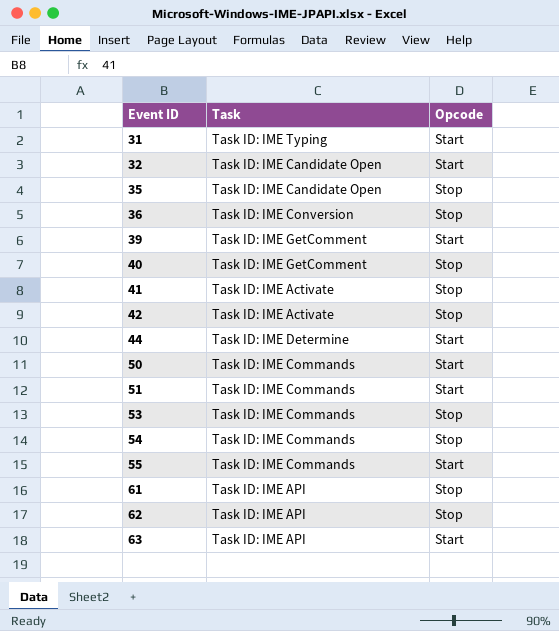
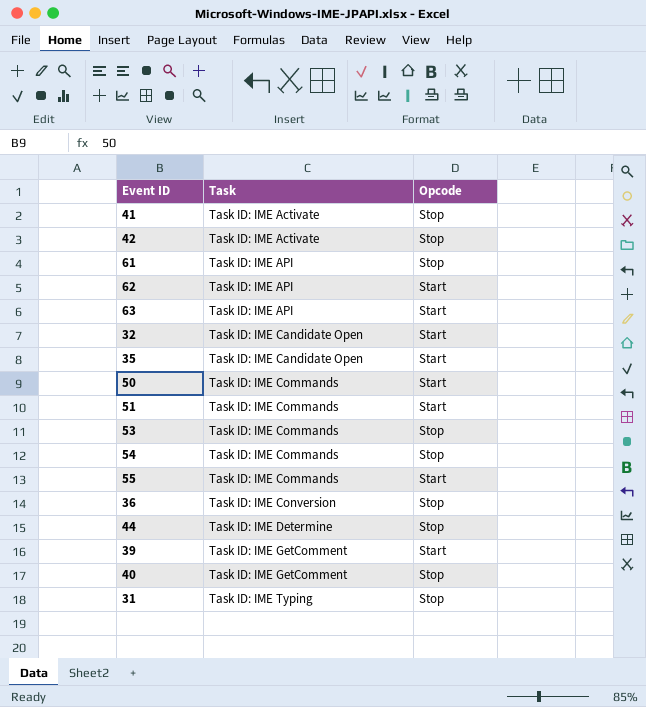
row order: Event ID ascending -> Task ascending
62 | Opcode: Stop -> Start
35 | Opcode: Stop -> Start
44 | Opcode: Start -> Stop
31 | Opcode: Start -> Stop

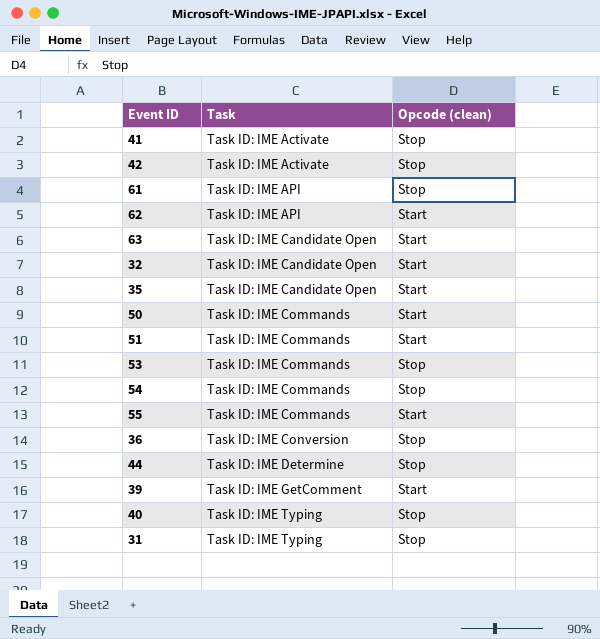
column name: Opcode -> Opcode (clean)
63 | Task: Task ID: IME API -> Task ID: IME Candidate Open
40 | Task: Task ID: IME GetComment -> Task ID: IME Typing

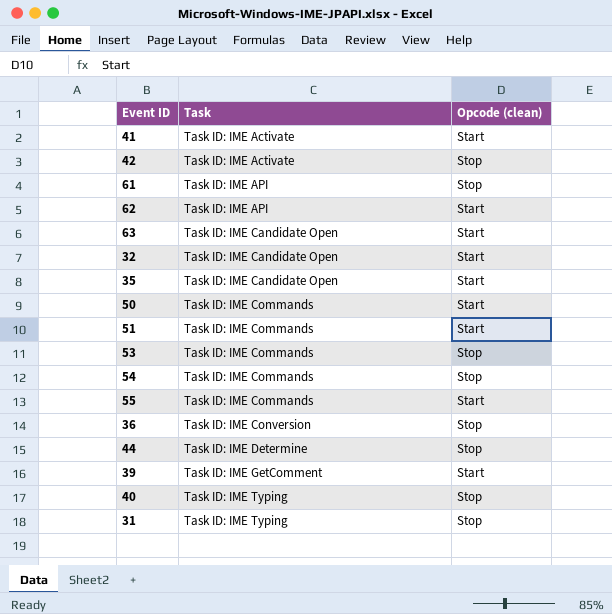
41 | Opcode (clean): Stop -> Start

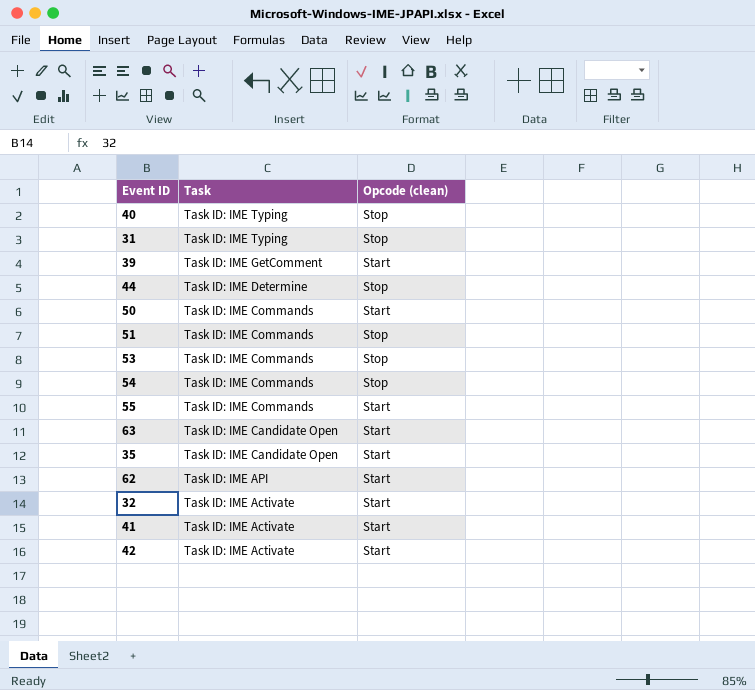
row order: Task ascending -> Task descending
row 61: Task ID: IME API | Stop -> none
row 36: Task ID: IME Conversion | Stop -> none
51 | Opcode (clean): Start -> Stop
32 | Task: Task ID: IME Candidate Open -> Task ID: IME Activate
42 | Opcode (clean): Stop -> Start

